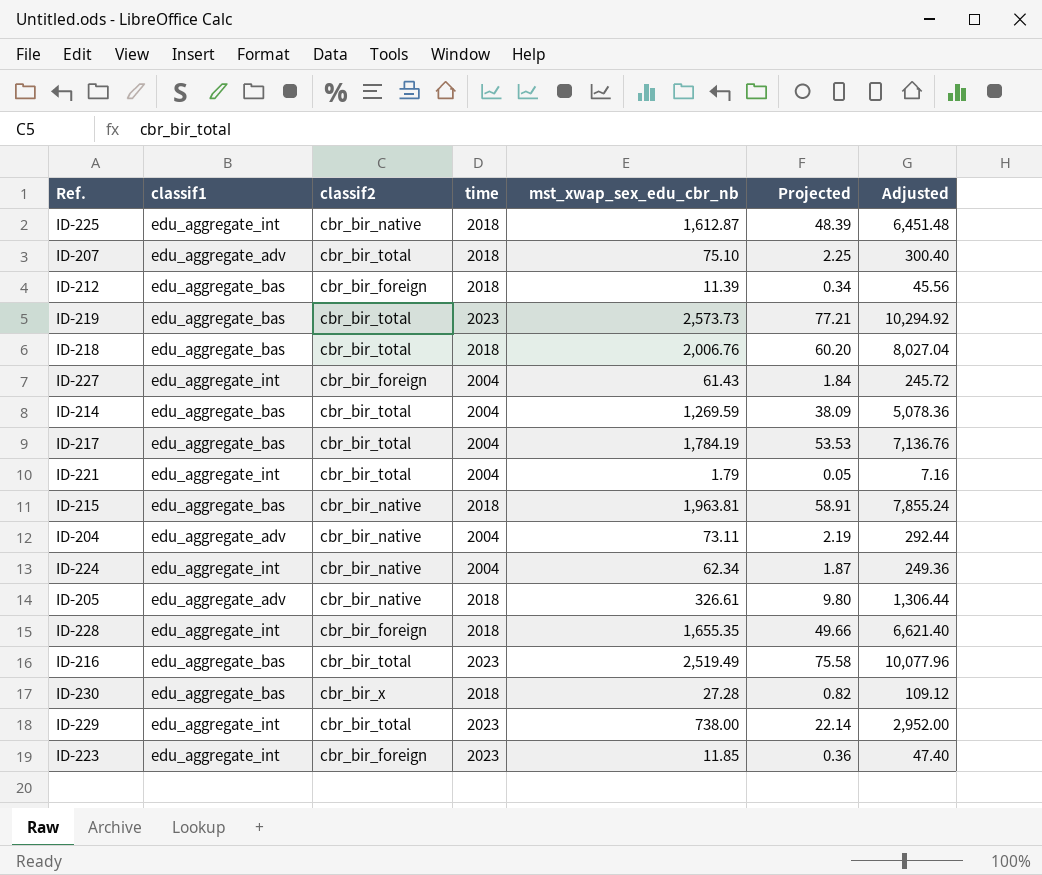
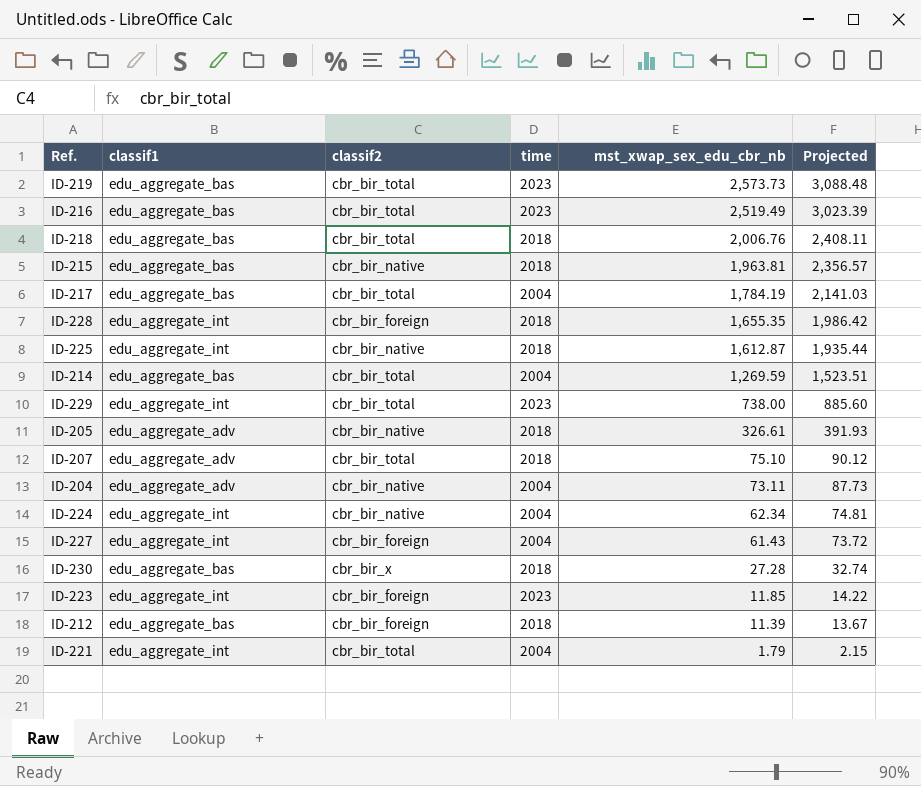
row order: none -> mst_xwap_sex_edu_cbr_nb descending
column Adjusted | formula: [mst_xwap_sex_edu_cbr_nb] * 4 -> none
column Projected | formula: [mst_xwap_sex_edu_cbr_nb] * 0.03 -> [mst_xwap_sex_edu_cbr_nb] * 1.2

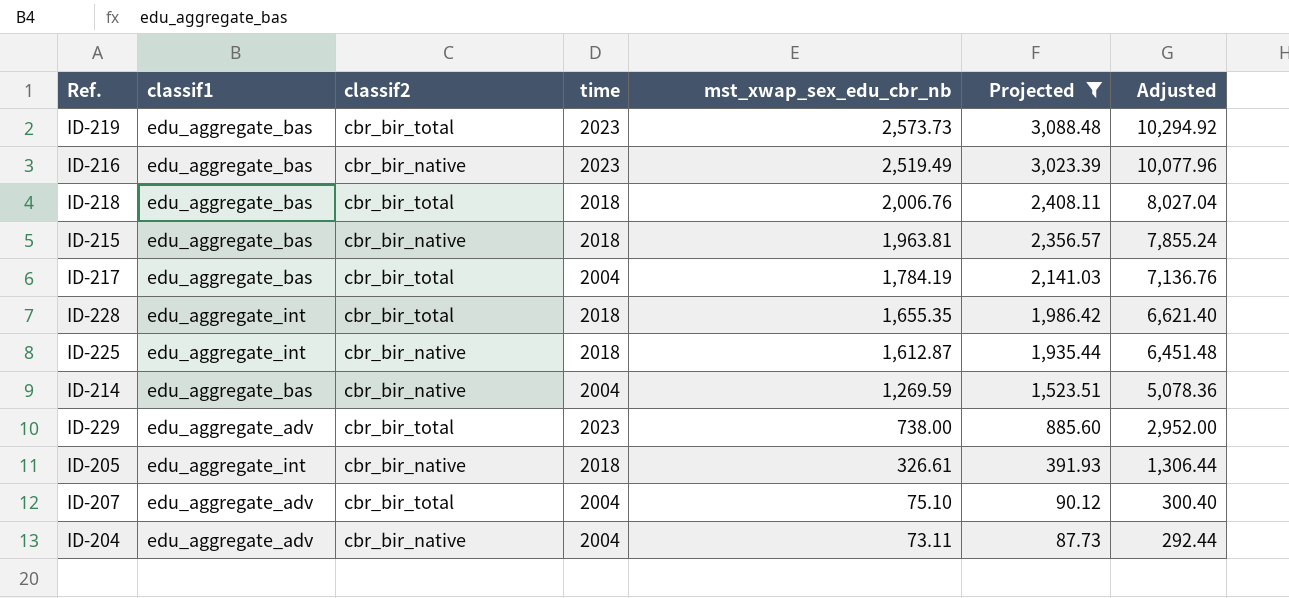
filter: none -> Projected >= 87.73
column Adjusted | formula: none -> [mst_xwap_sex_edu_cbr_nb] * 4
ID-216 | classif2: cbr_bir_total -> cbr_bir_native
ID-228 | classif2: cbr_bir_foreign -> cbr_bir_total
ID-214 | classif2: cbr_bir_total -> cbr_bir_native
ID-229 | classif1: edu_aggregate_int -> edu_aggregate_adv
ID-205 | classif1: edu_aggregate_adv -> edu_aggregate_int
ID-207 | time: 2018 -> 2004

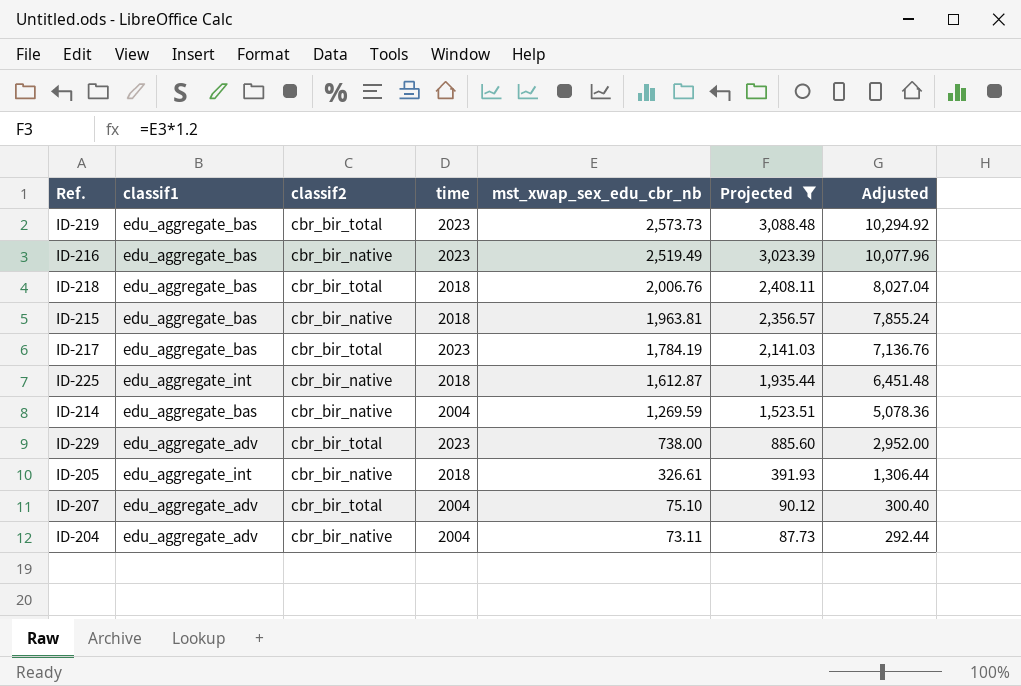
row ID-228: edu_aggregate_int | cbr_bir_total | 2018 | 1,655.35 | 1,986.42 | 6,621.40 -> none
ID-217 | time: 2004 -> 2023

